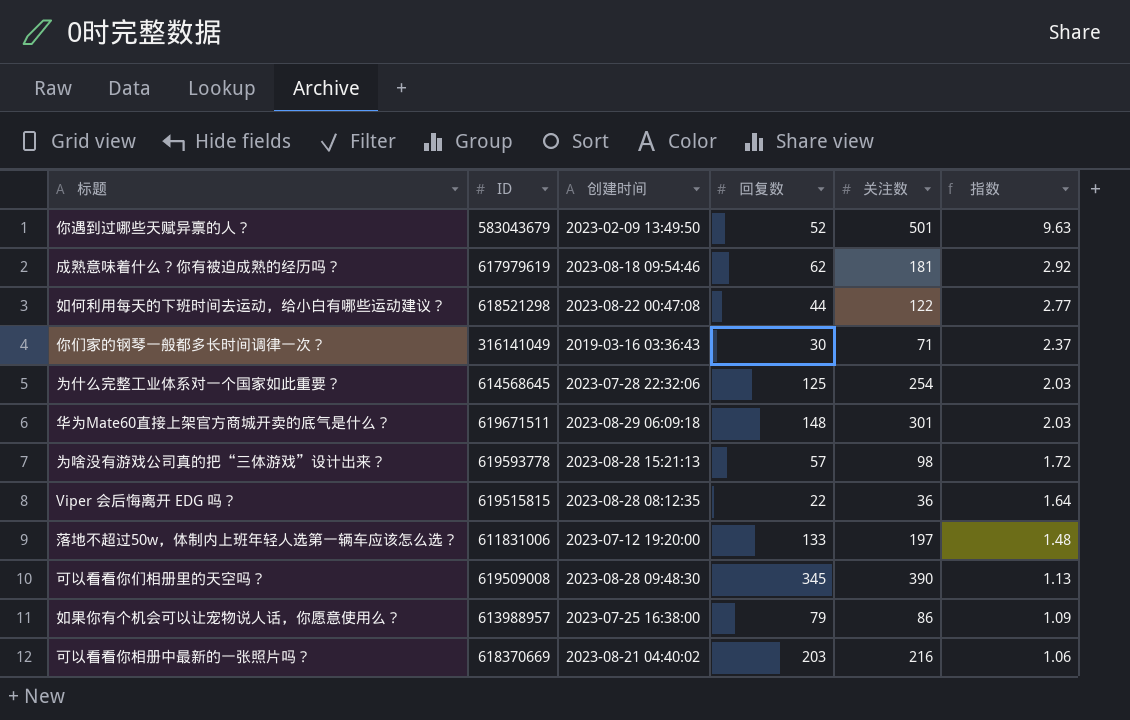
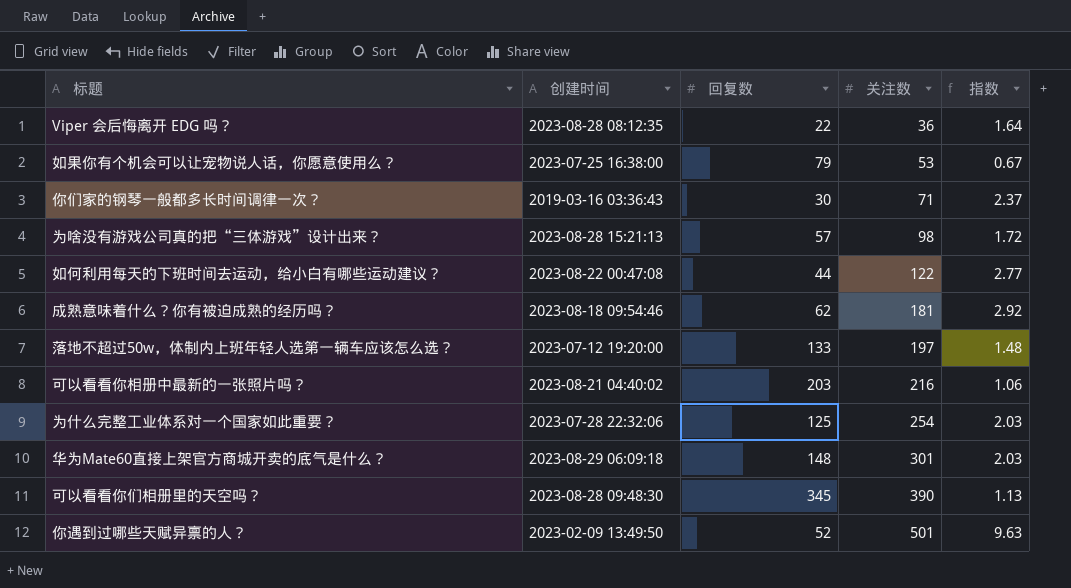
row order: 指数 descending -> 关注数 ascending
column ID | position: 2 -> none
如果你有个机会可以让宠物说人话，你愿意使用么？ | 关注数: 86 -> 53
如果你有个机会可以让宠物说人话，你愿意使用么？ | 指数: 1.09 -> 0.67

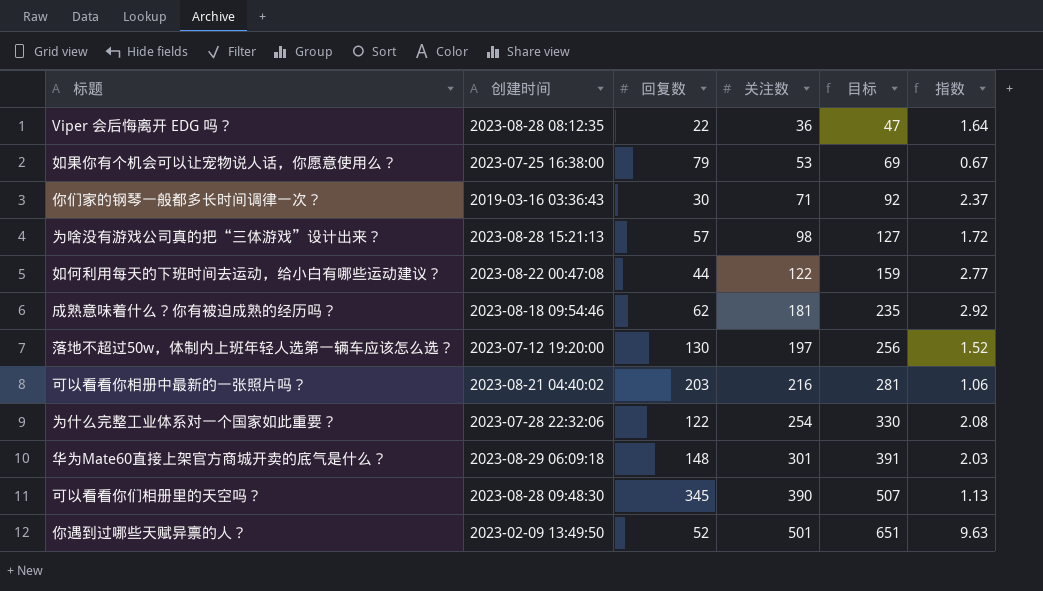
column 目标 | formula: none -> [关注数] * 1.3
落地不超过50w，体制内上班年轻人选第一辆车应该怎么选？ | 回复数: 133 -> 130
落地不超过50w，体制内上班年轻人选第一辆车应该怎么选？ | 指数: 1.48 -> 1.52
为什么完整工业体系对一个国家如此重要？ | 回复数: 125 -> 122
为什么完整工业体系对一个国家如此重要？ | 指数: 2.03 -> 2.08

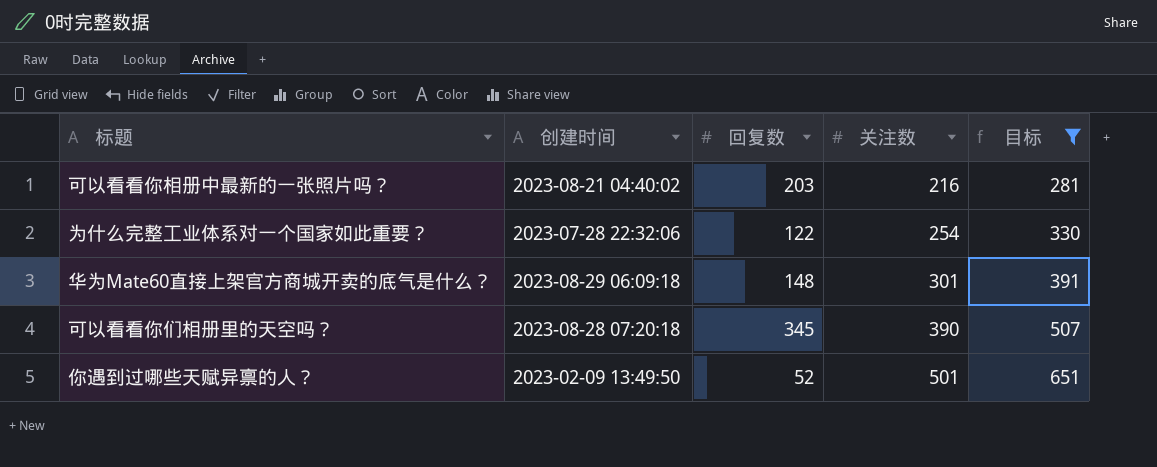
filter: none -> 目标 >= 281
column 指数 | formula: [关注数] / [回复数] -> none
可以看看你们相册里的天空吗？ | 创建时间: 2023-08-28 09:48:30 -> 2023-08-28 07:20:18

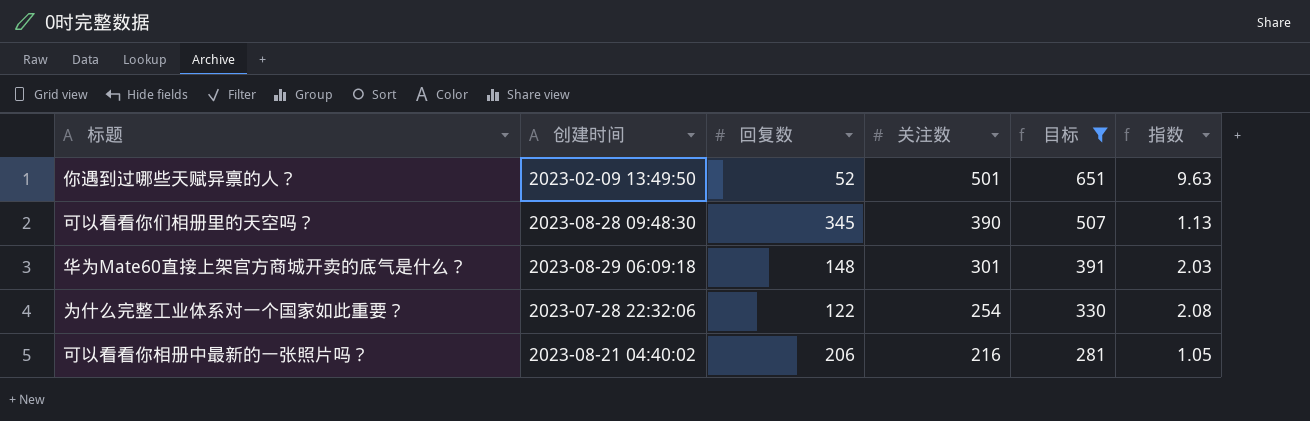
row order: 关注数 ascending -> 关注数 descending
column 指数 | formula: none -> [关注数] / [回复数]
可以看看你们相册里的天空吗？ | 创建时间: 2023-08-28 07:20:18 -> 2023-08-28 09:48:30
可以看看你相册中最新的一张照片吗？ | 回复数: 203 -> 206

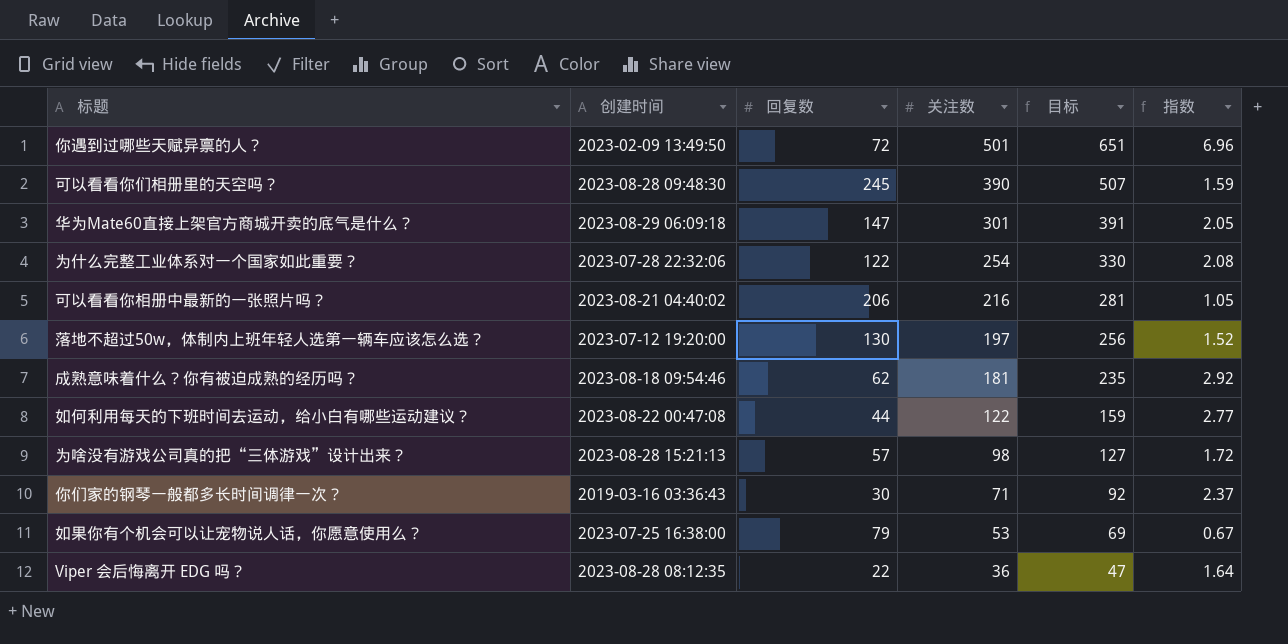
filter: 目标 >= 281 -> none
你遇到过哪些天赋异禀的人？ | 回复数: 52 -> 72
你遇到过哪些天赋异禀的人？ | 指数: 9.63 -> 6.96
可以看看你们相册里的天空吗？ | 回复数: 345 -> 245
可以看看你们相册里的天空吗？ | 指数: 1.13 -> 1.59
华为Mate60直接上架官方商城开卖的底气是什么？ | 回复数: 148 -> 147
华为Mate60直接上架官方商城开卖的底气是什么？ | 指数: 2.03 -> 2.05

